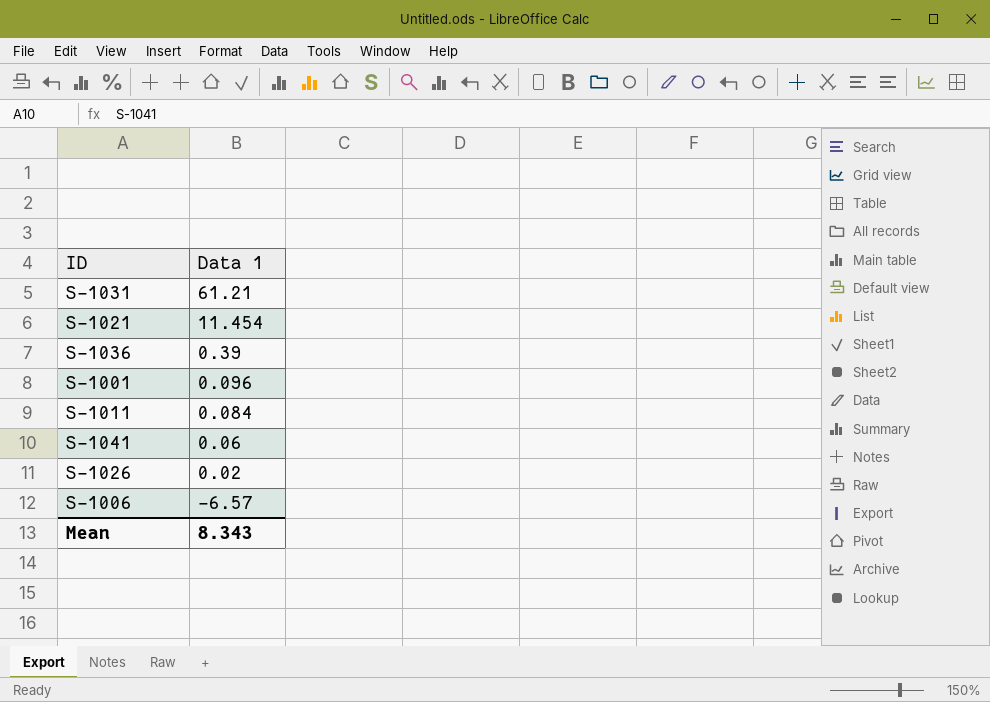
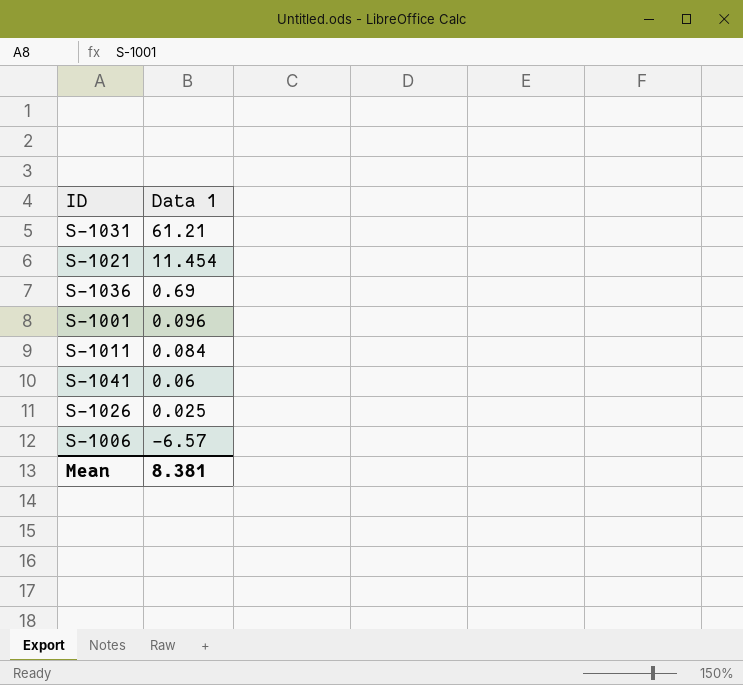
S-1036 | Data 1: 0.39 -> 0.69
S-1026 | Data 1: 0.02 -> 0.025
Mean | Data 1: 8.343 -> 8.381

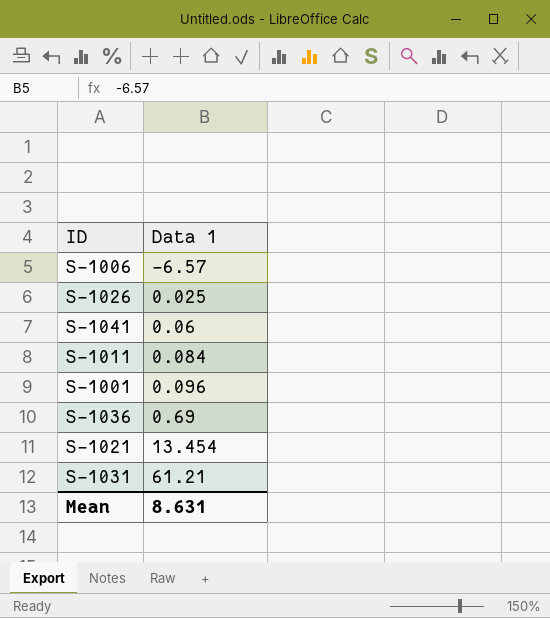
row order: Data 1 descending -> Data 1 ascending
S-1021 | Data 1: 11.454 -> 13.454
Mean | Data 1: 8.381 -> 8.631

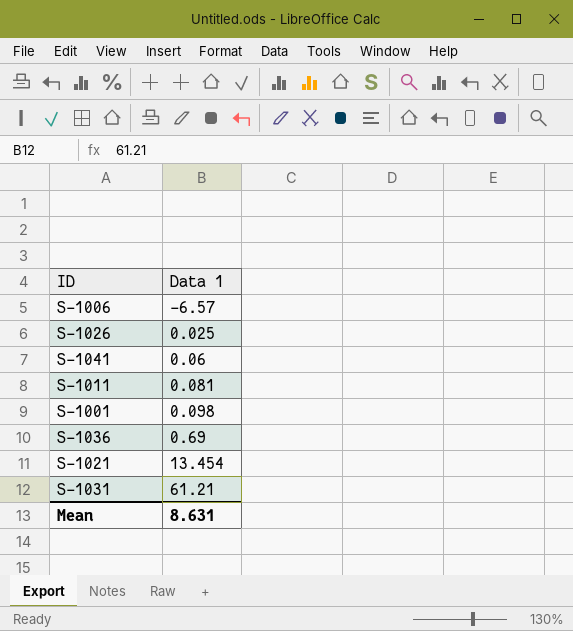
S-1011 | Data 1: 0.084 -> 0.081
S-1001 | Data 1: 0.096 -> 0.098

